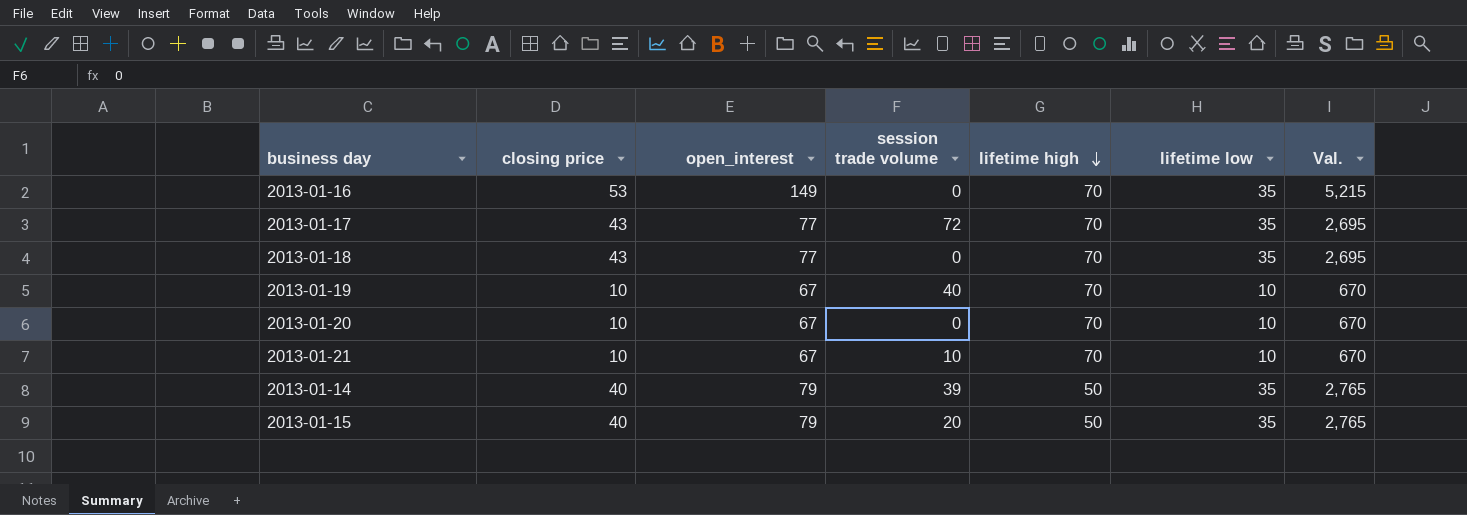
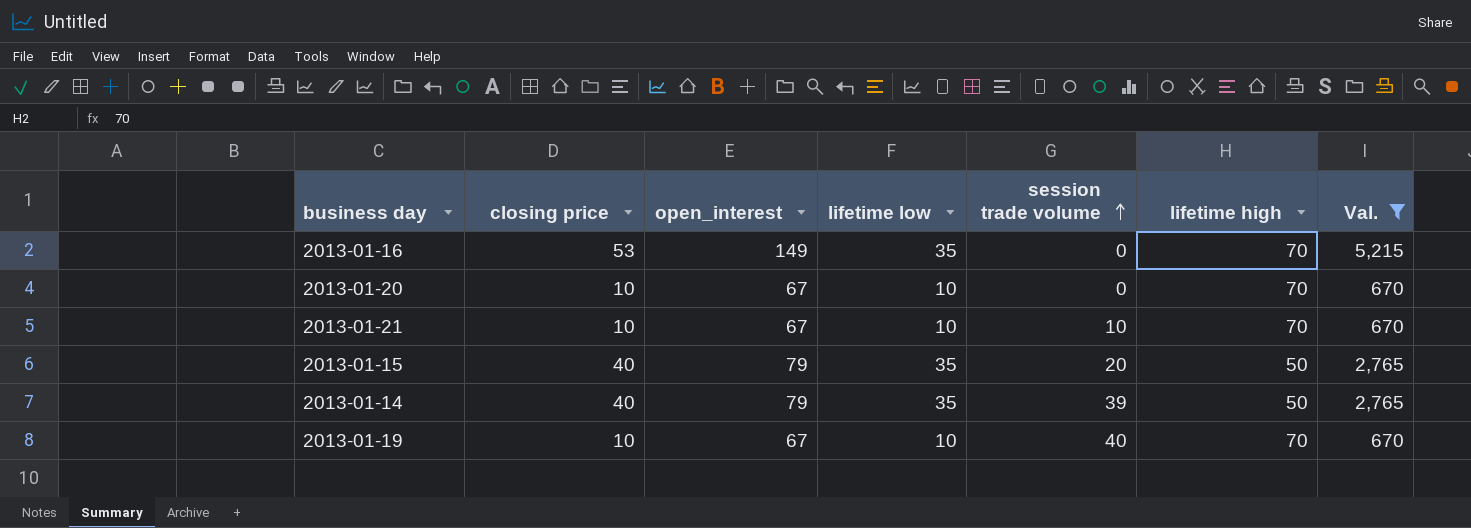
filter: none -> Val. != 2,695
row order: lifetime high descending -> session trade volume ascending
column lifetime low | position: 6 -> 4

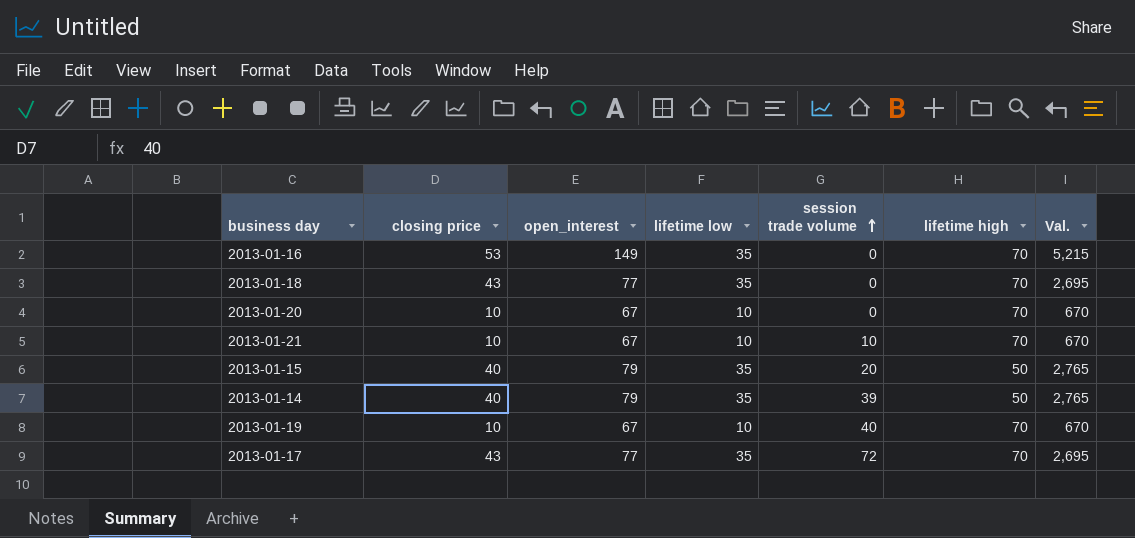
filter: Val. != 2,695 -> none

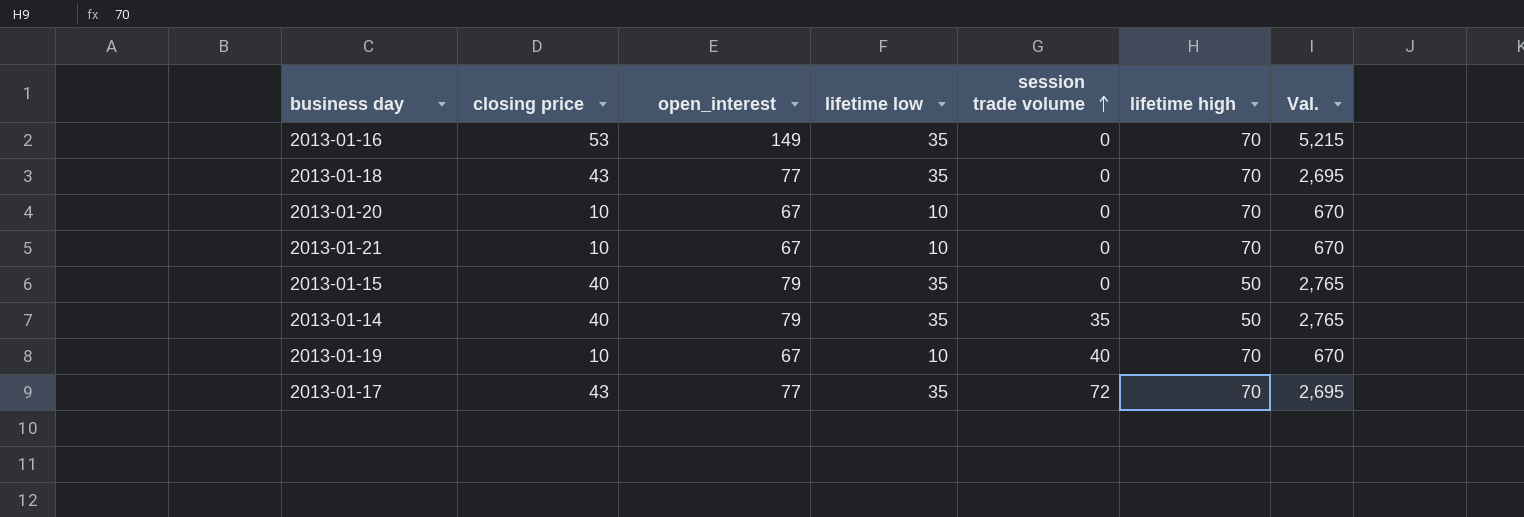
2013-01-21 | session trade volume: 10 -> 0
2013-01-15 | session trade volume: 20 -> 0
2013-01-14 | session trade volume: 39 -> 35

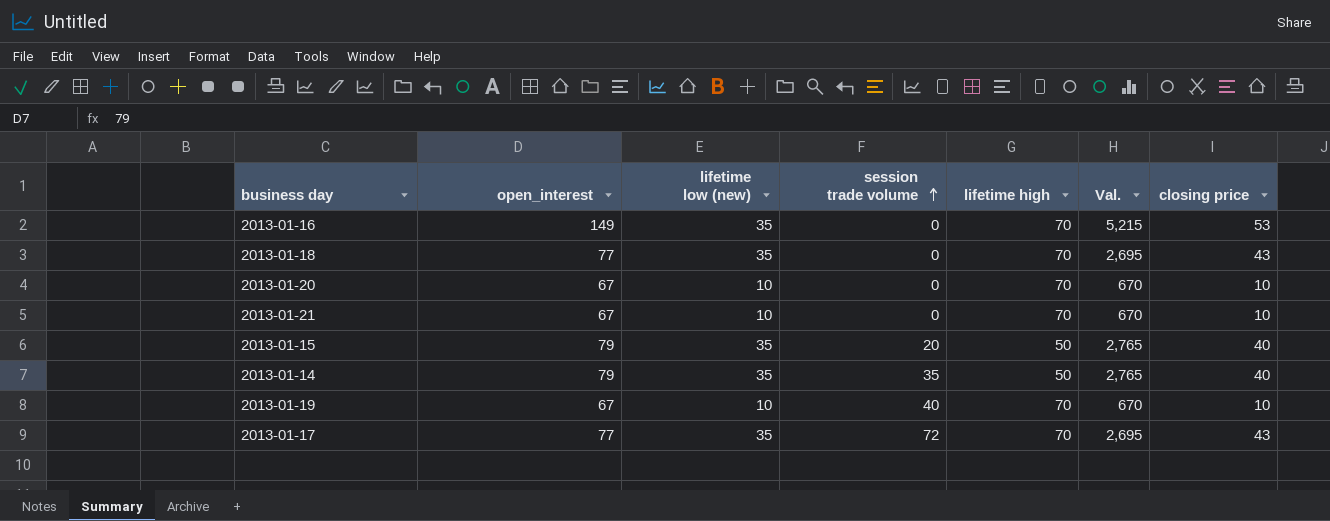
column name: lifetime low -> lifetime low (new)
column closing price | position: 2 -> 7
2013-01-15 | session trade volume: 0 -> 20

